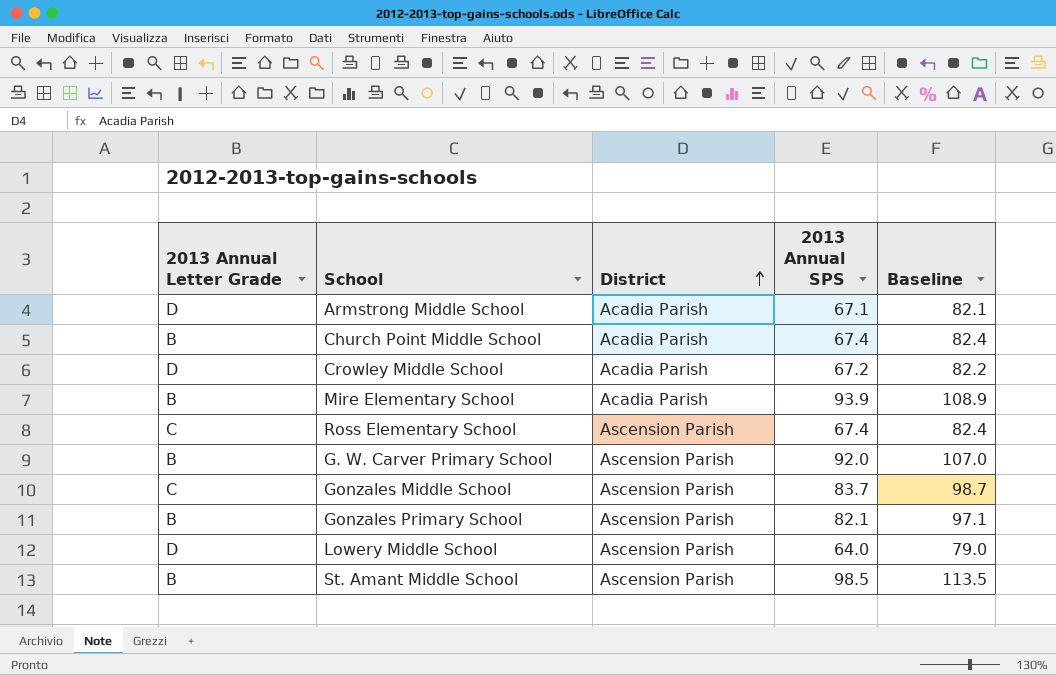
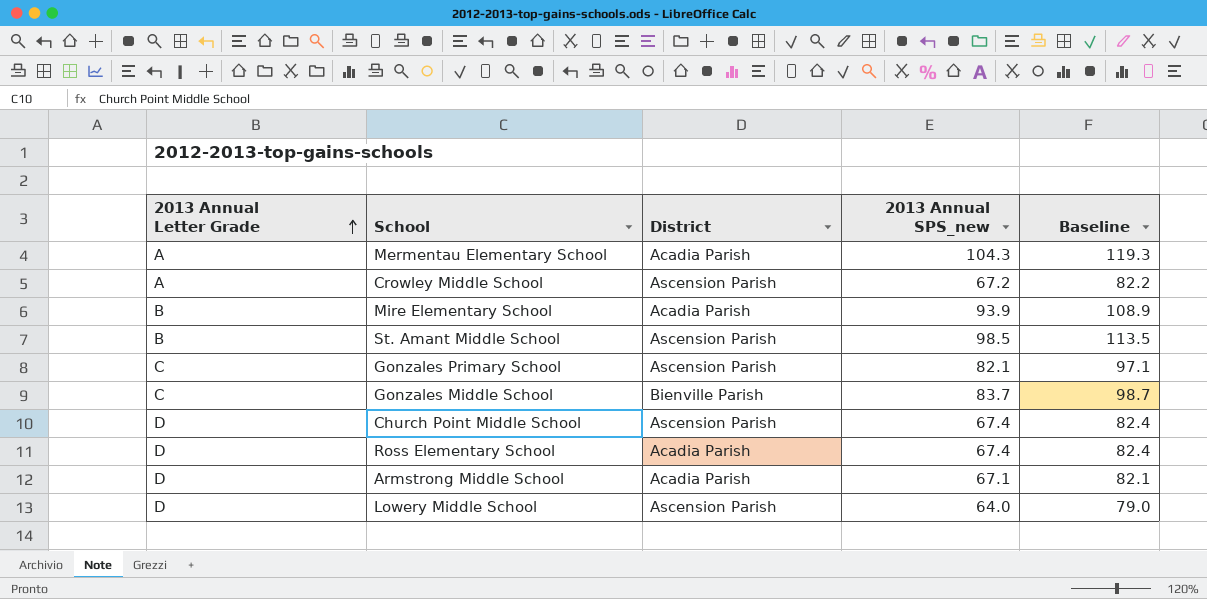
row order: District ascending -> 2013 Annual Letter Grade ascending
column name: 2013 Annual SPS -> 2013 Annual SPS_new
row G. W. Carver Primary School: B | Ascension Parish | 92.0 | 107.0 -> none
row Mermentau Elementary School: none -> A | Acadia Parish | 104.3 | 119.3
Crowley Middle School | 2013 Annual Letter Grade: D -> A
Crowley Middle School | District: Acadia Parish -> Ascension Parish
Gonzales Primary School | 2013 Annual Letter Grade: B -> C
Gonzales Middle School | District: Ascension Parish -> Bienville Parish
Church Point Middle School | 2013 Annual Letter Grade: B -> D
Church Point Middle School | District: Acadia Parish -> Ascension Parish
Ross Elementary School | 2013 Annual Letter Grade: C -> D
Ross Elementary School | District: Ascension Parish -> Acadia Parish

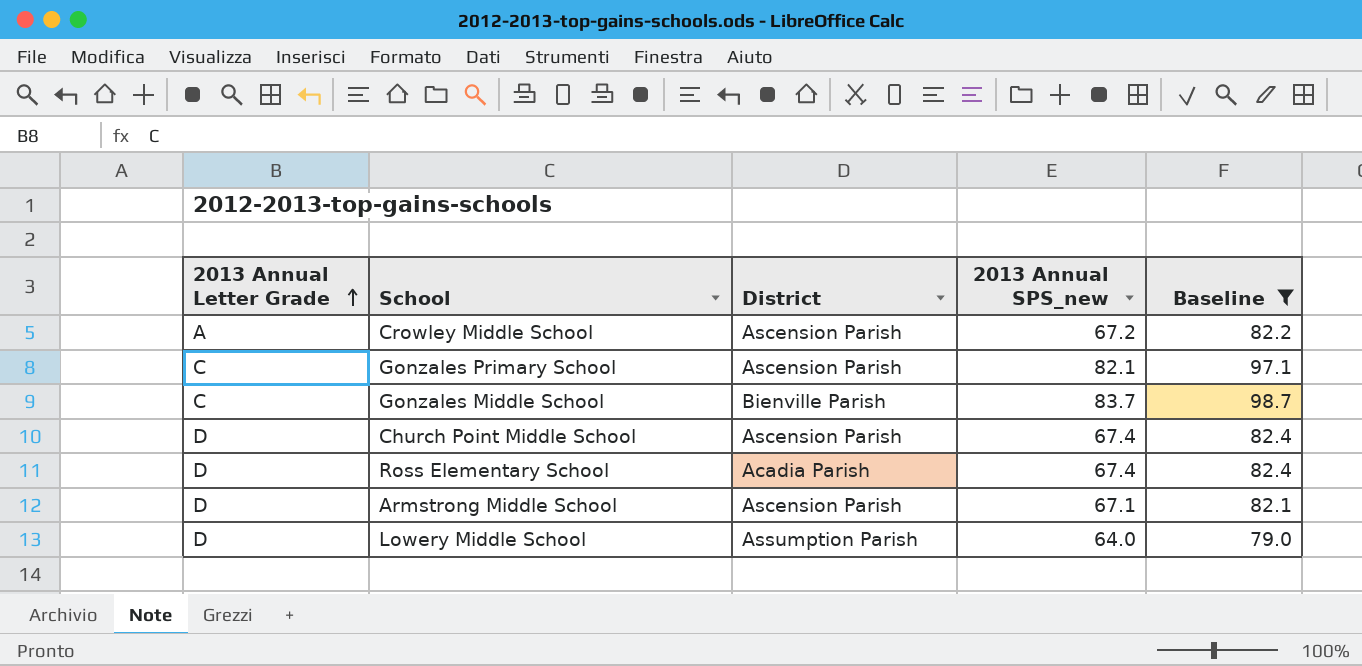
filter: none -> Baseline <= 98.7
Armstrong Middle School | District: Acadia Parish -> Ascension Parish
Lowery Middle School | District: Ascension Parish -> Assumption Parish

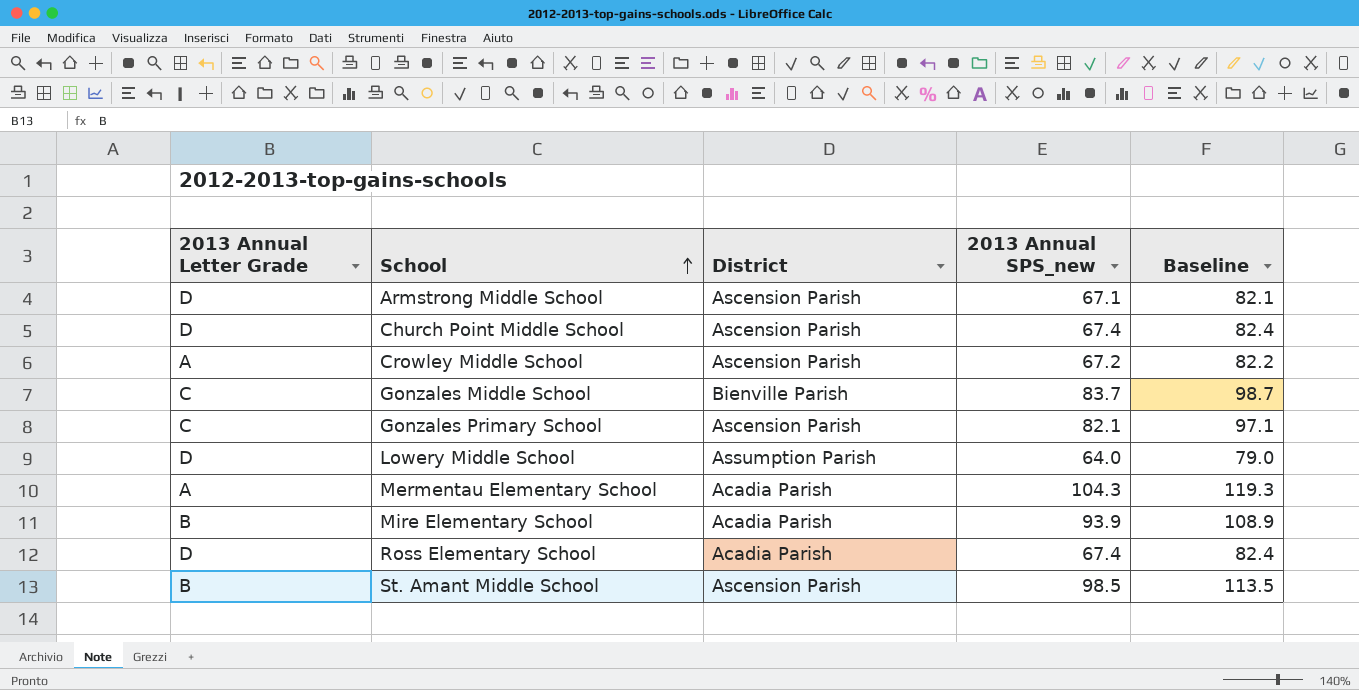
filter: Baseline <= 98.7 -> none
row order: 2013 Annual Letter Grade ascending -> School ascending

